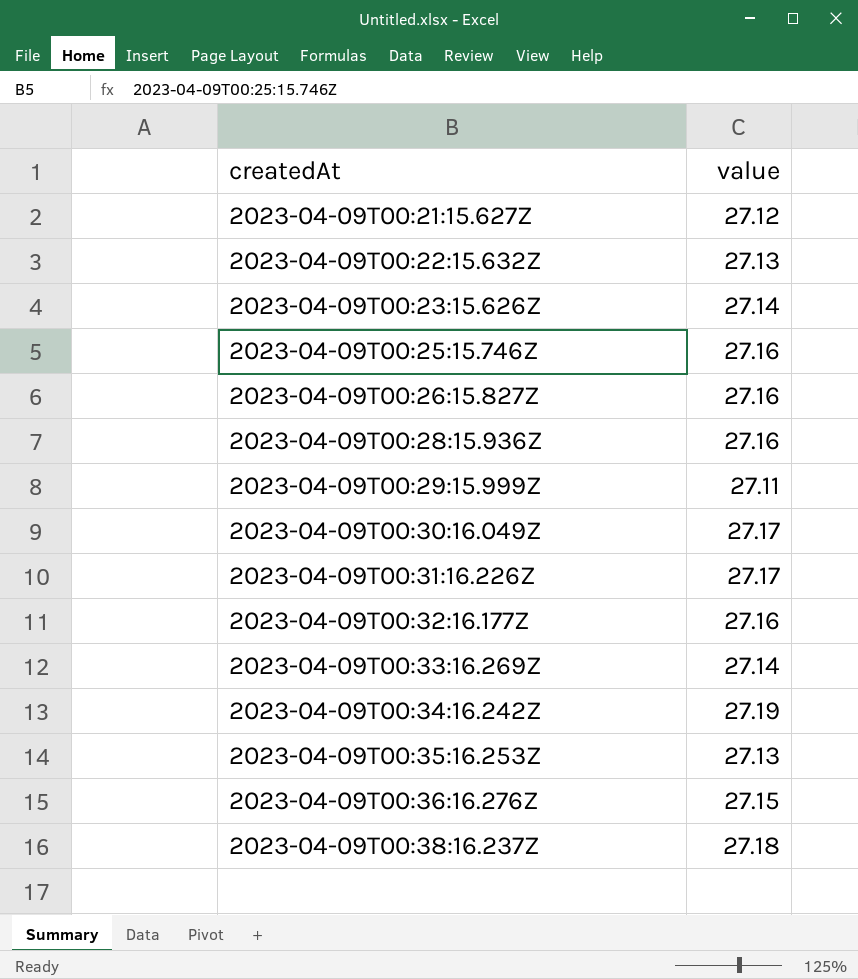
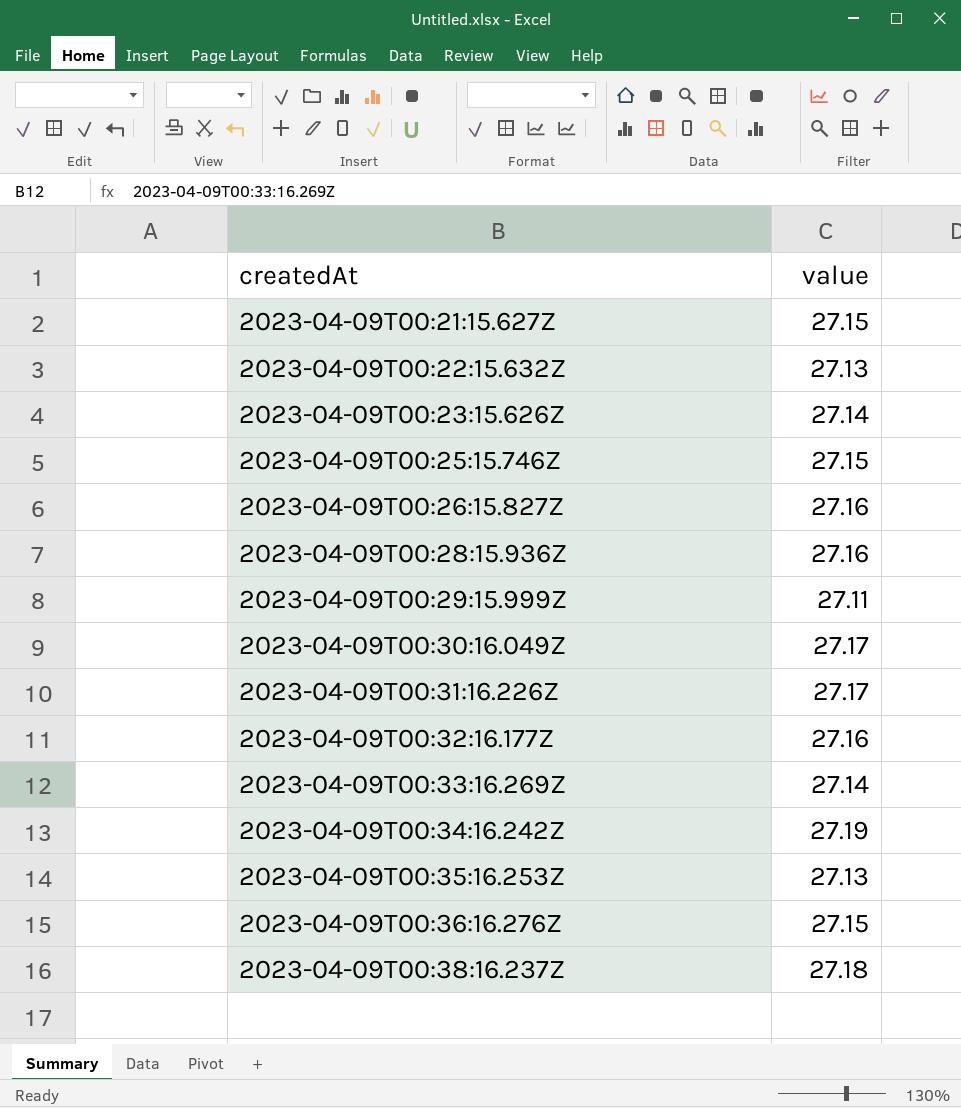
2023-04-09T00:21:15.627Z | value: 27.12 -> 27.15
2023-04-09T00:25:15.746Z | value: 27.16 -> 27.15

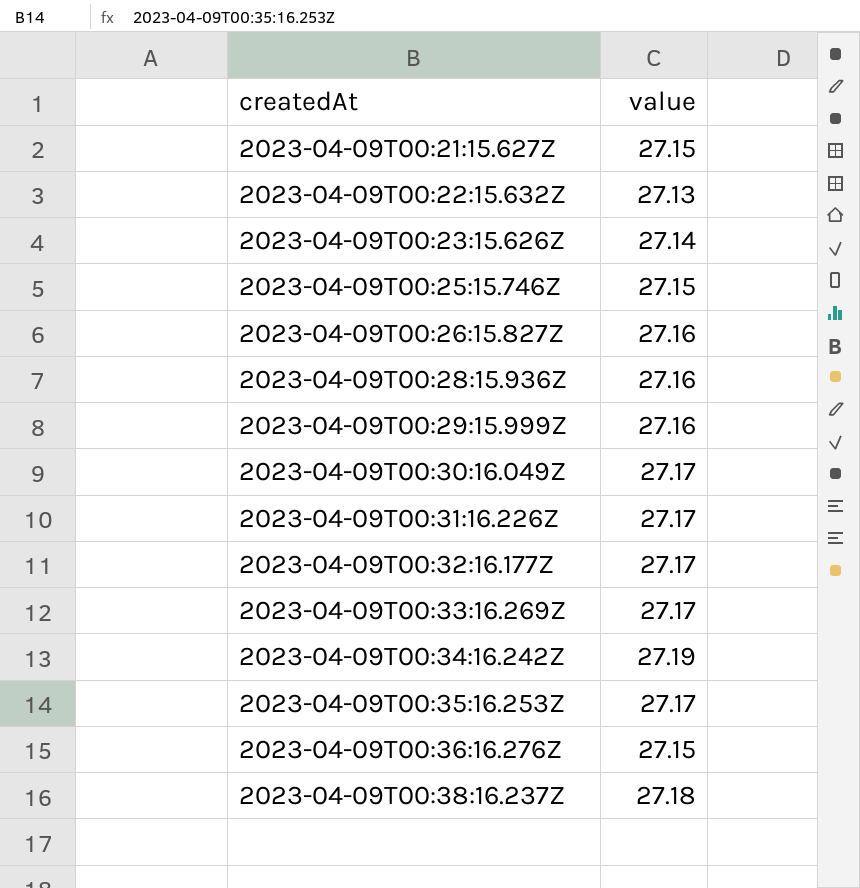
2023-04-09T00:29:15.999Z | value: 27.11 -> 27.16
2023-04-09T00:32:16.177Z | value: 27.16 -> 27.17
2023-04-09T00:33:16.269Z | value: 27.14 -> 27.17
2023-04-09T00:35:16.253Z | value: 27.13 -> 27.17

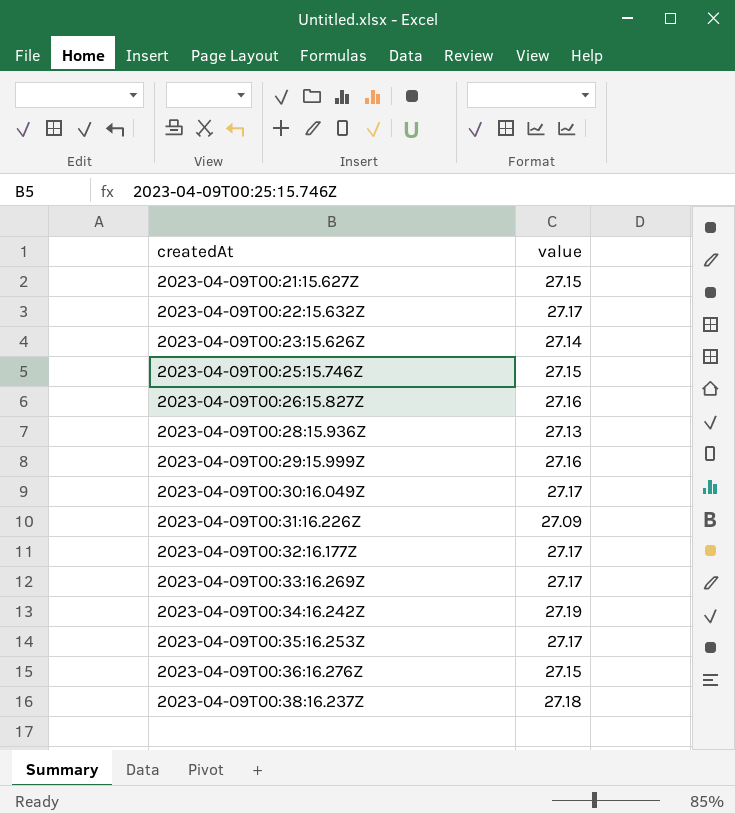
2023-04-09T00:22:15.632Z | value: 27.13 -> 27.17
2023-04-09T00:28:15.936Z | value: 27.16 -> 27.13
2023-04-09T00:31:16.226Z | value: 27.17 -> 27.09

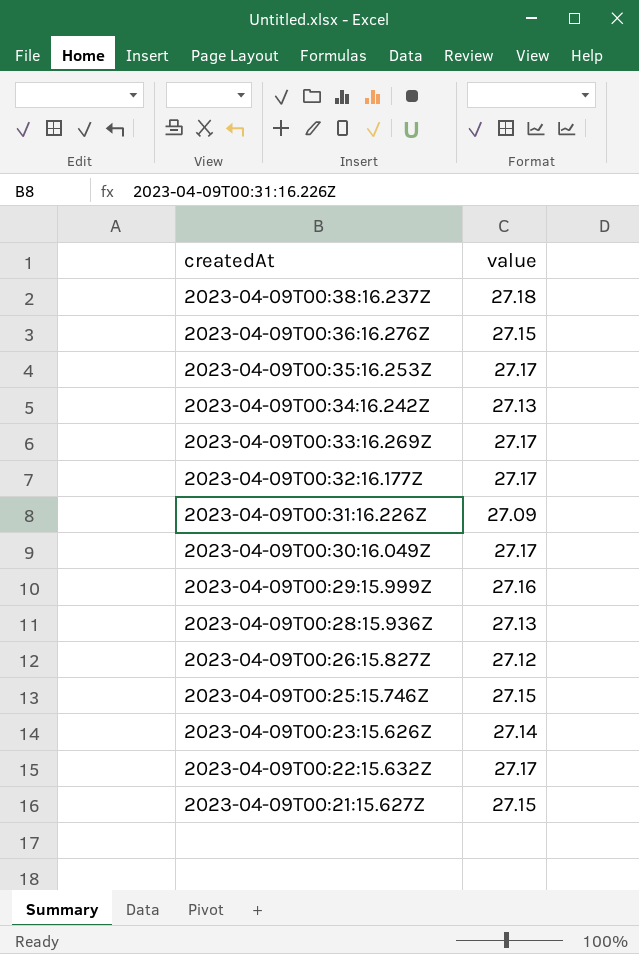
row order: createdAt ascending -> createdAt descending
2023-04-09T00:34:16.242Z | value: 27.19 -> 27.13
2023-04-09T00:26:15.827Z | value: 27.16 -> 27.12

